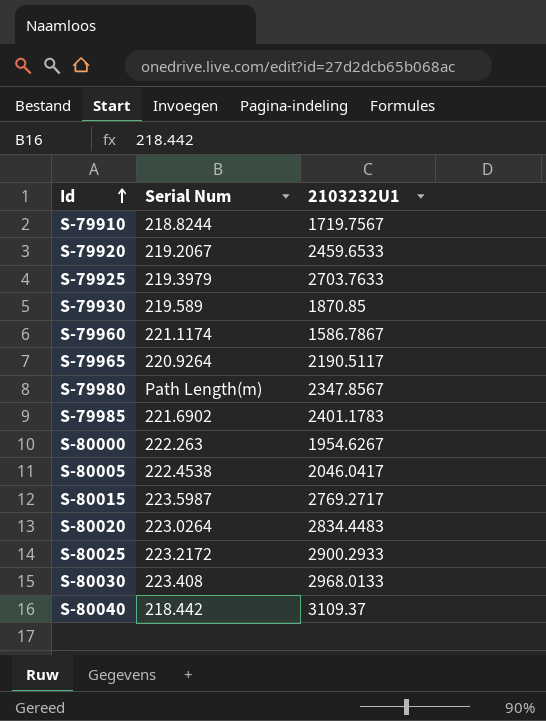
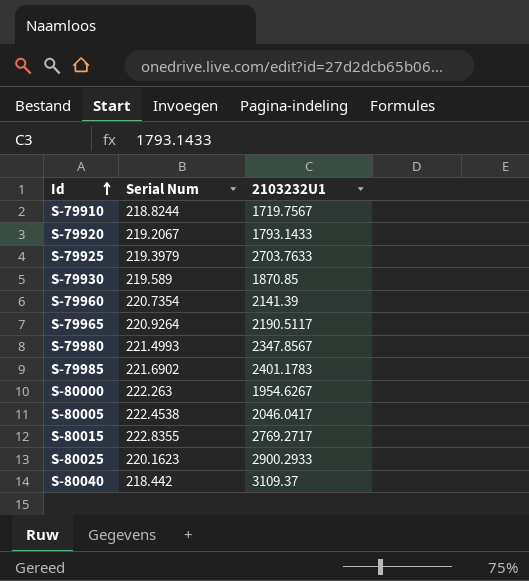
row S-80020: 223.0264 | 2834.4483 -> none
row S-80030: 223.408 | 2968.0133 -> none
S-79920 | 2103232U1: 2459.6533 -> 1793.1433
S-79960 | Serial Num: 221.1174 -> 220.7354
S-79960 | 2103232U1: 1586.7867 -> 2141.39
S-79980 | Serial Num: Path Length(m) -> 221.4993
S-80015 | Serial Num: 223.5987 -> 222.8355
S-80025 | Serial Num: 223.2172 -> 220.1623

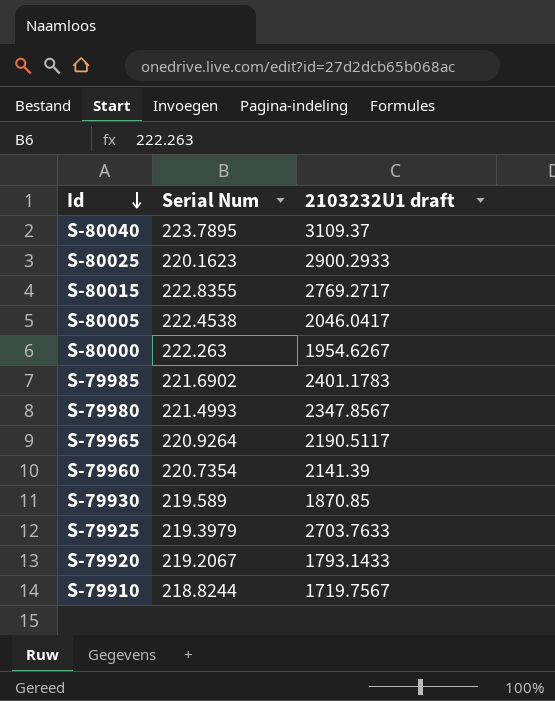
row order: Id ascending -> Id descending
column name: 2103232U1 -> 2103232U1 draft
S-80040 | Serial Num: 218.442 -> 223.7895

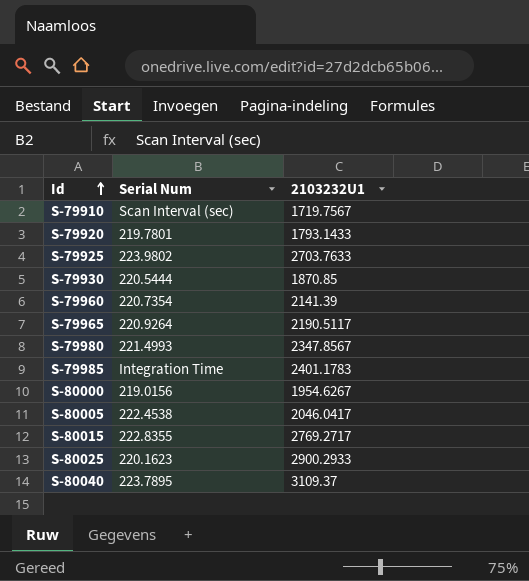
row order: Id descending -> Id ascending
column name: 2103232U1 draft -> 2103232U1
S-79910 | Serial Num: 218.8244 -> Scan Interval (sec)
S-79920 | Serial Num: 219.2067 -> 219.7801
S-79925 | Serial Num: 219.3979 -> 223.9802
S-79930 | Serial Num: 219.589 -> 220.5444
S-79985 | Serial Num: 221.6902 -> Integration Time
S-80000 | Serial Num: 222.263 -> 219.0156

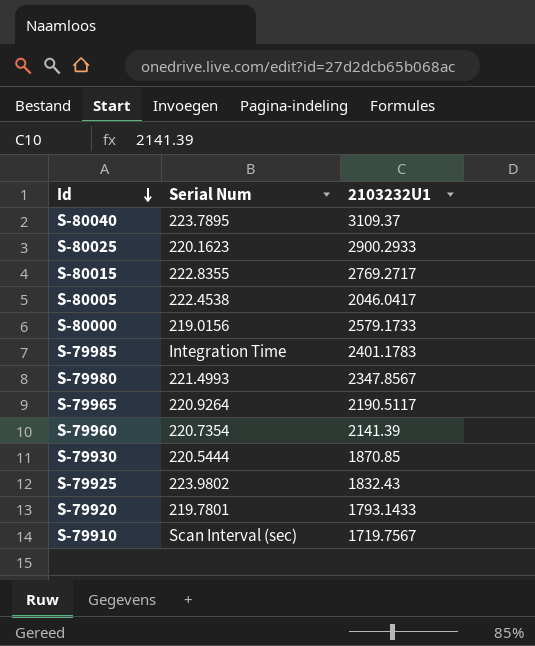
row order: Id ascending -> Id descending
S-80000 | 2103232U1: 1954.6267 -> 2579.1733
S-79925 | 2103232U1: 2703.7633 -> 1832.43

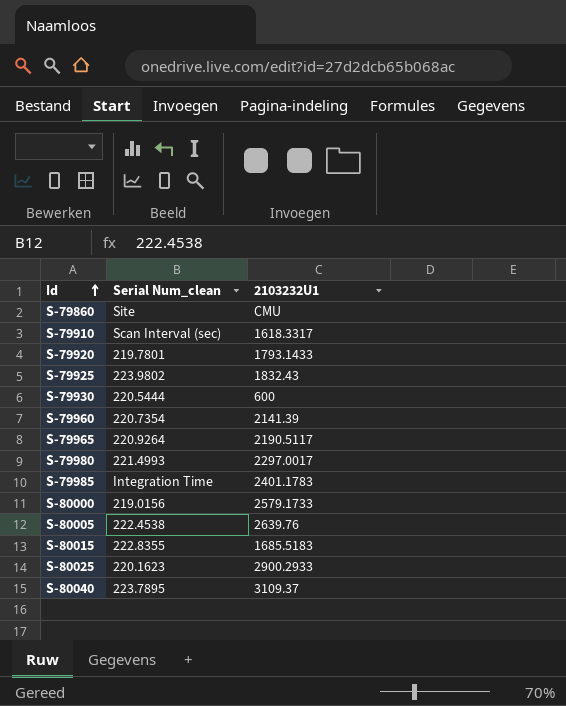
row order: Id descending -> Id ascending
column name: Serial Num -> Serial Num_clean
row S-79860: none -> Site | CMU
S-79910 | 2103232U1: 1719.7567 -> 1618.3317
S-79930 | 2103232U1: 1870.85 -> 600
S-79980 | 2103232U1: 2347.8567 -> 2297.0017
S-80005 | 2103232U1: 2046.0417 -> 2639.76
S-80015 | 2103232U1: 2769.2717 -> 1685.5183

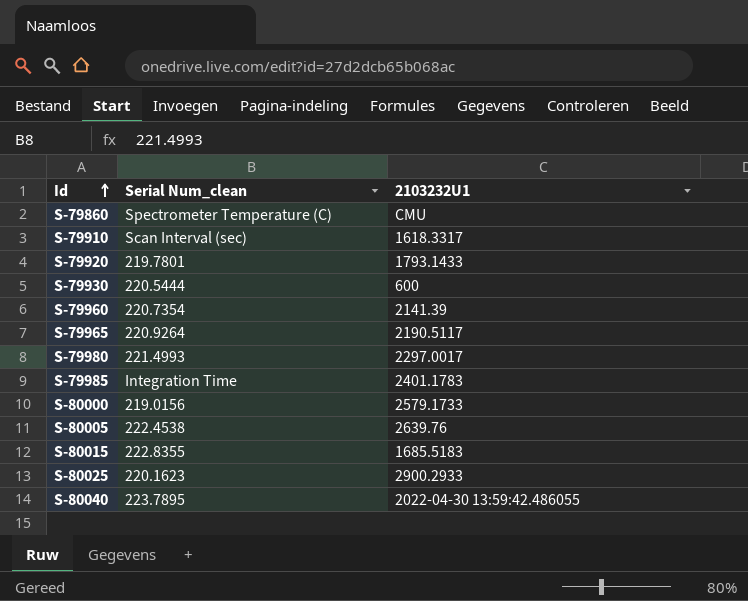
row S-79925: 223.9802 | 1832.43 -> none
S-79860 | Serial Num_clean: Site -> Spectrometer Temperature (C)
S-80040 | 2103232U1: 3109.37 -> 2022-04-30 13:59:42.486055

